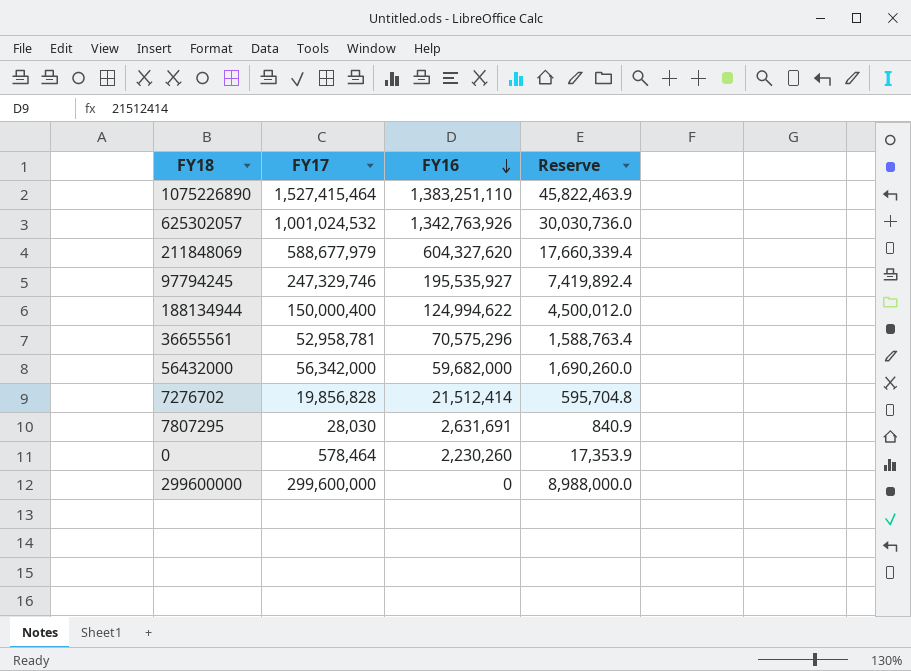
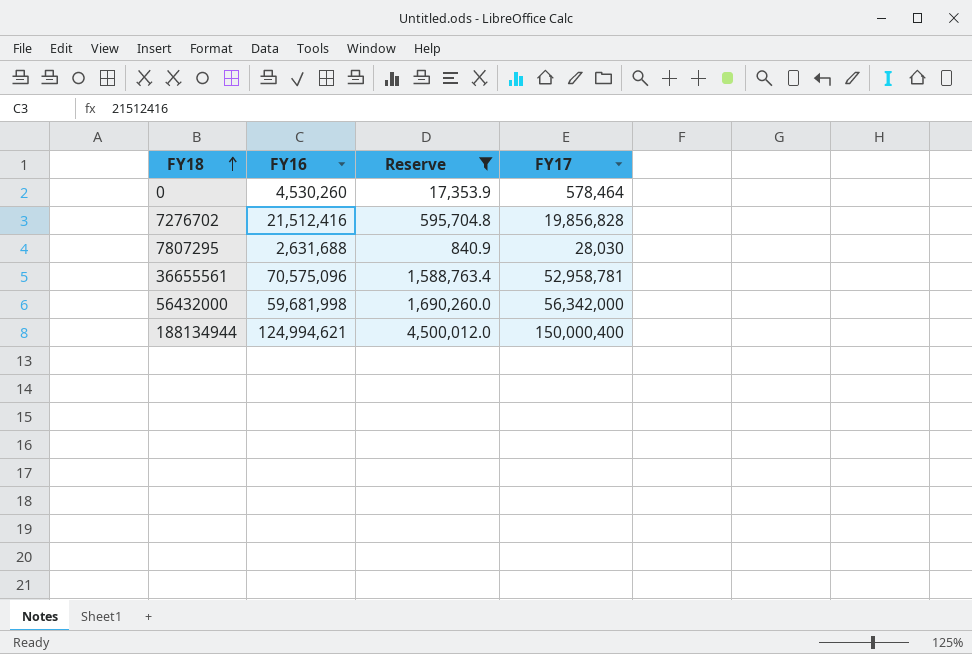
filter: none -> Reserve <= 4,500,012.0
row order: FY16 descending -> FY18 ascending
column FY17 | position: 2 -> 4
0 | FY16: 2,230,260 -> 4,530,260
7276702 | FY16: 21,512,414 -> 21,512,416
7807295 | FY16: 2,631,691 -> 2,631,688
36655561 | FY16: 70,575,296 -> 70,575,096
56432000 | FY16: 59,682,000 -> 59,681,998
188134944 | FY16: 124,994,622 -> 124,994,621

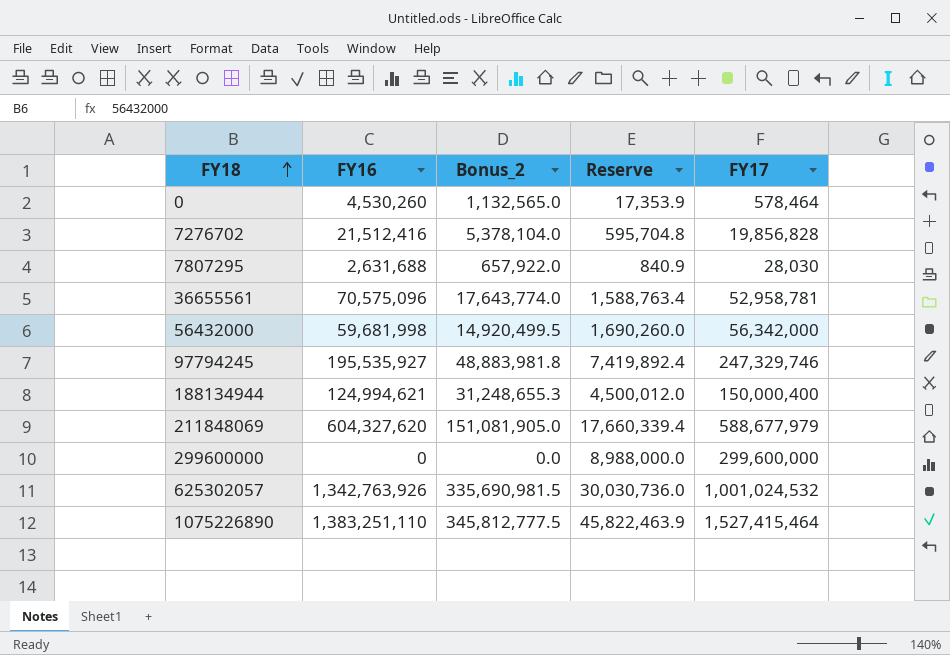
filter: Reserve <= 4,500,012.0 -> none
column Bonus_2 | formula: none -> [FY16] * 0.25

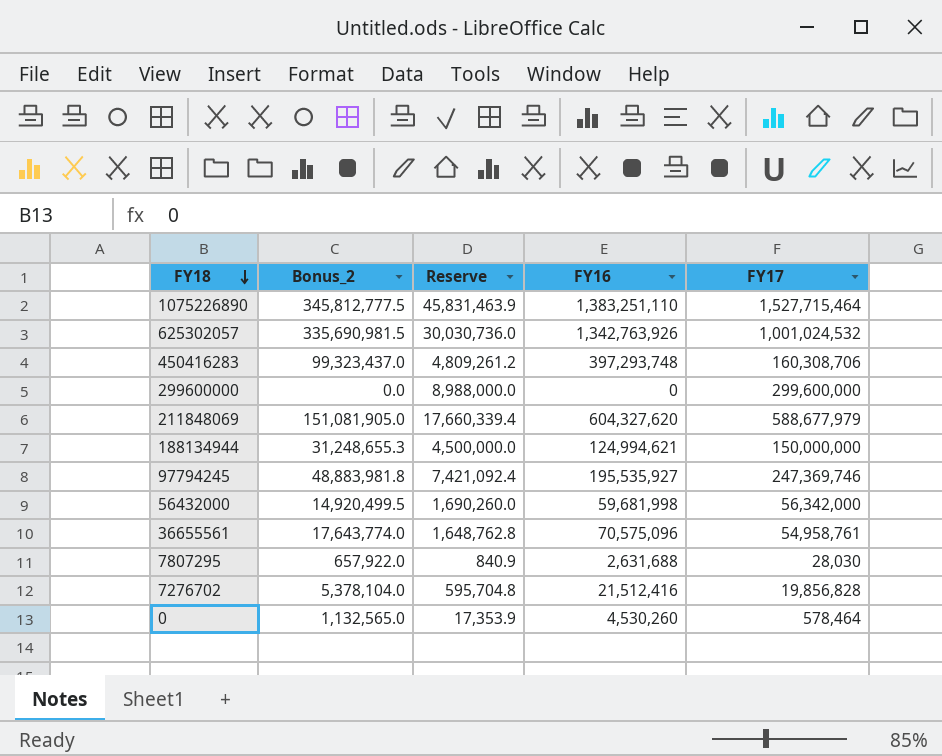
row order: FY18 ascending -> FY18 descending
column FY16 | position: 2 -> 4
1075226890 | Reserve: 45,822,463.9 -> 45,831,463.9
1075226890 | FY17: 1,527,415,464 -> 1,527,715,464
row 450416283: none -> 99,323,437.0 | 4,809,261.2 | 397,293,748 | 160,308,706
188134944 | Reserve: 4,500,012.0 -> 4,500,000.0
188134944 | FY17: 150,000,400 -> 150,000,000
97794245 | Reserve: 7,419,892.4 -> 7,421,092.4
97794245 | FY17: 247,329,746 -> 247,369,746
36655561 | Reserve: 1,588,763.4 -> 1,648,762.8
36655561 | FY17: 52,958,781 -> 54,958,761

